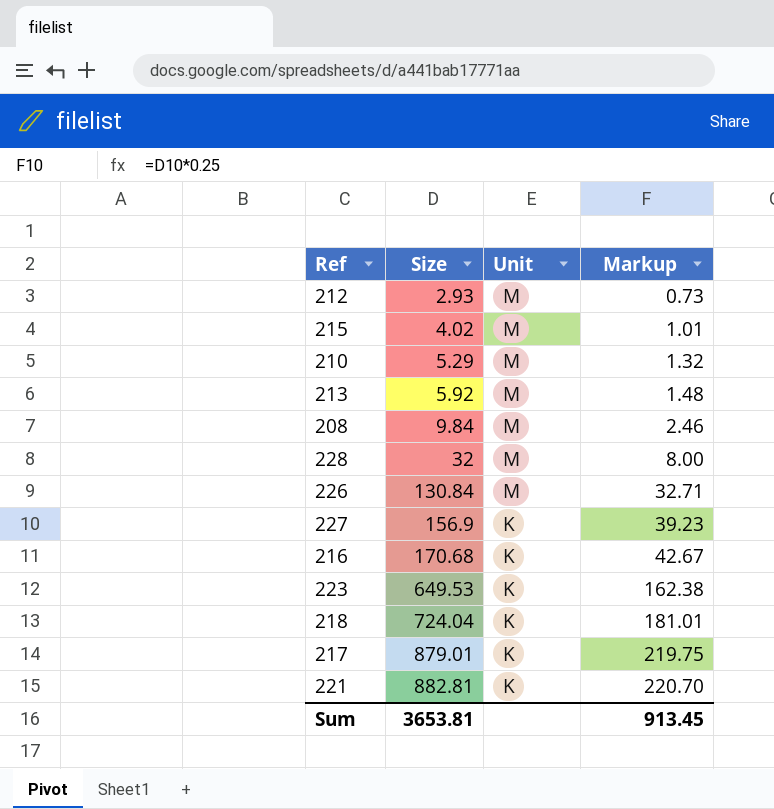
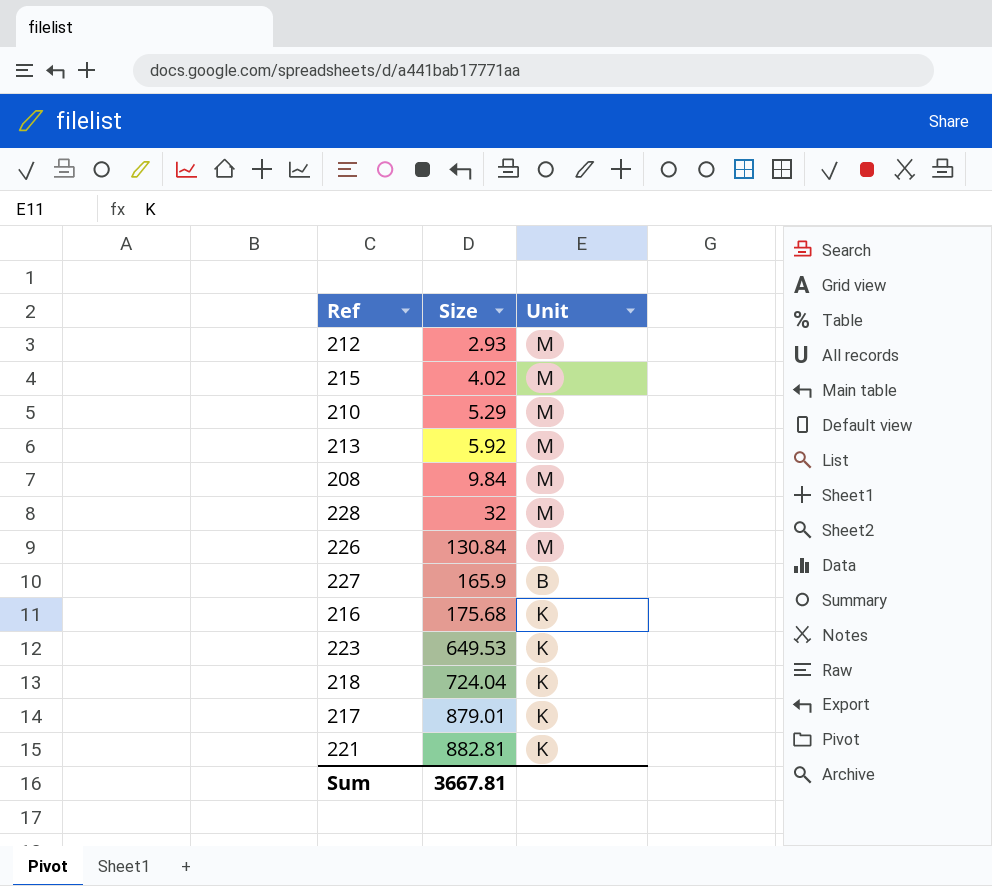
column Markup | formula: [Size] * 0.25 -> none
227 | Size: 156.9 -> 165.9
227 | Unit: K -> B
216 | Size: 170.68 -> 175.68
Sum | Size: 3653.81 -> 3667.81

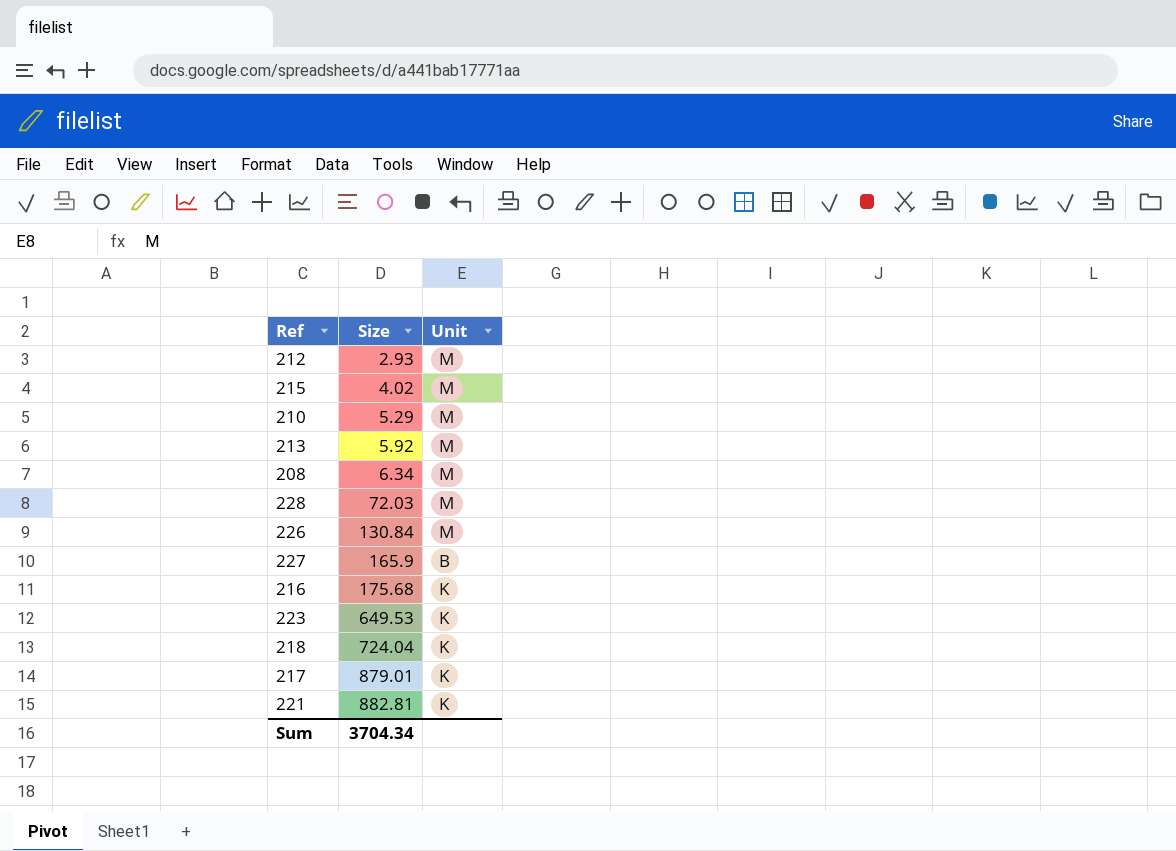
208 | Size: 9.84 -> 6.34
228 | Size: 32 -> 72.03
Sum | Size: 3667.81 -> 3704.34

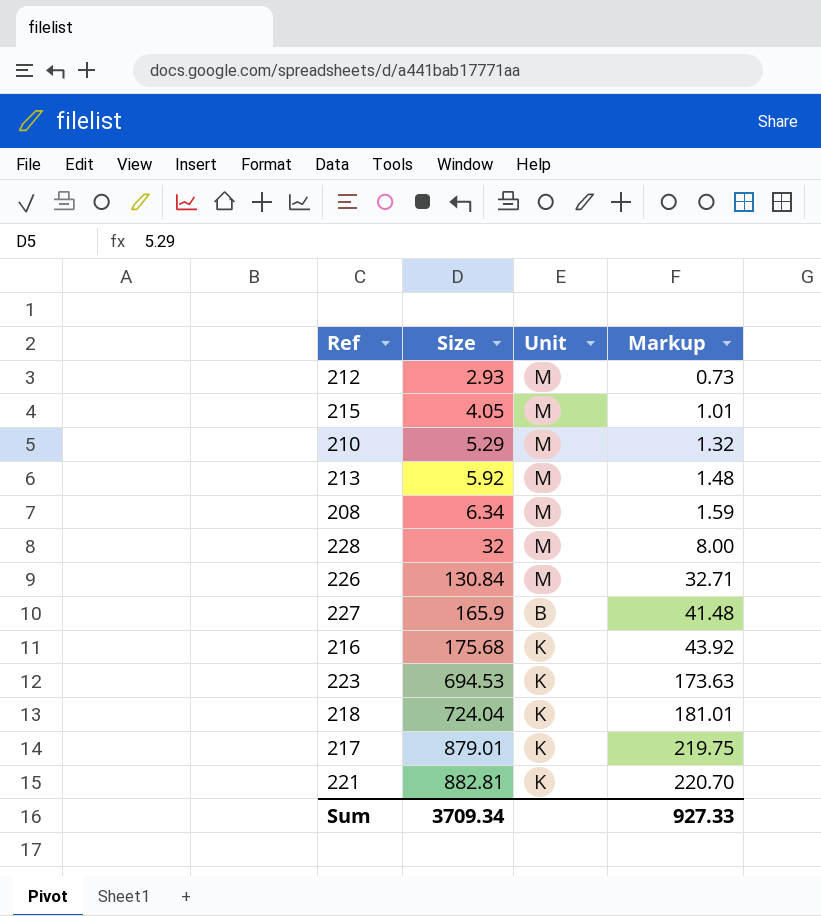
column Markup | formula: none -> [Size] * 0.25
215 | Size: 4.02 -> 4.05
228 | Size: 72.03 -> 32
223 | Size: 649.53 -> 694.53
Sum | Size: 3704.34 -> 3709.34

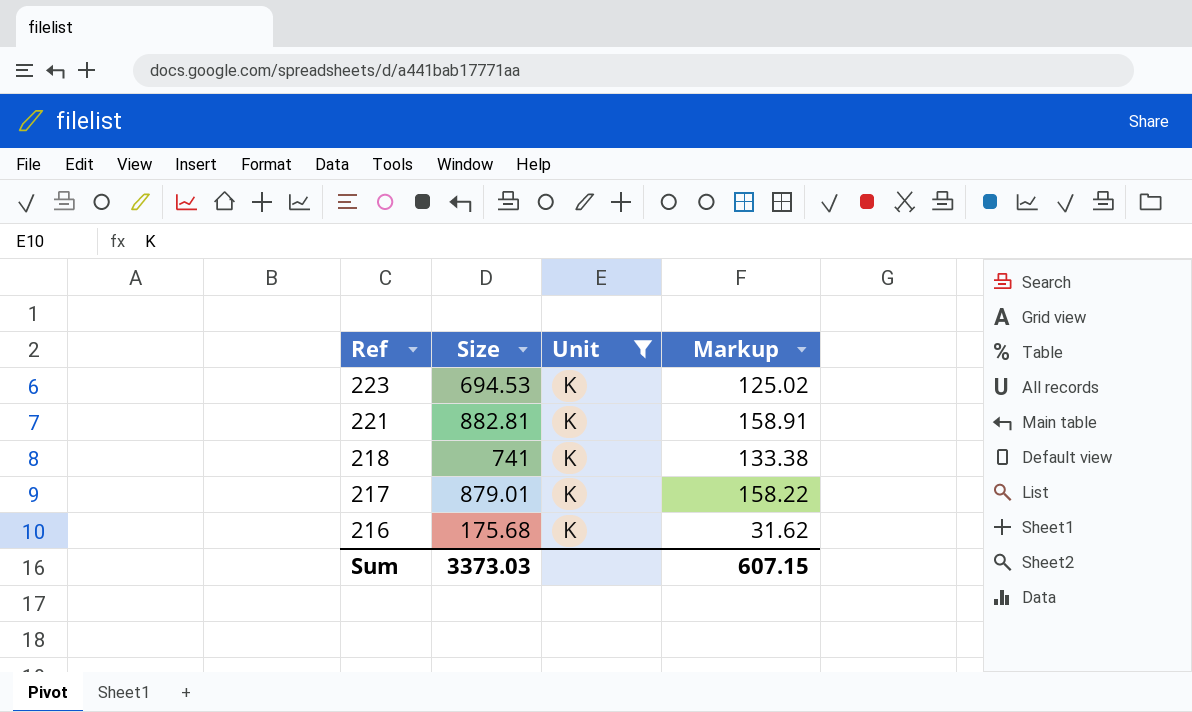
filter: none -> Unit = K
row order: Size ascending -> Ref descending
column Markup | formula: [Size] * 0.25 -> [Size] * 0.18
218 | Size: 724.04 -> 741
Sum | Size: 3709.34 -> 3373.03
Sum | Markup: 927.33 -> 607.15

